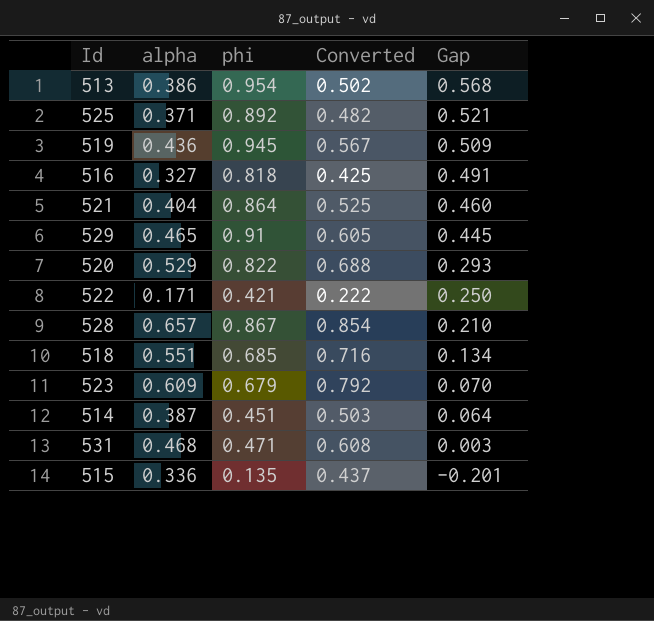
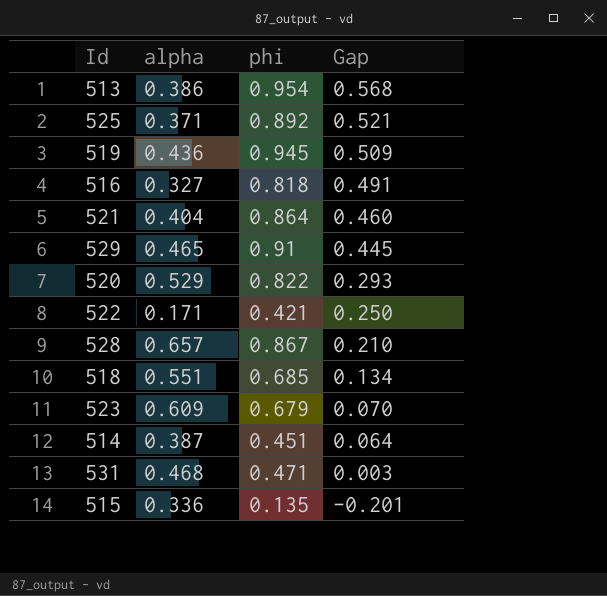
column Converted | formula: [alpha] * 1.3 -> none

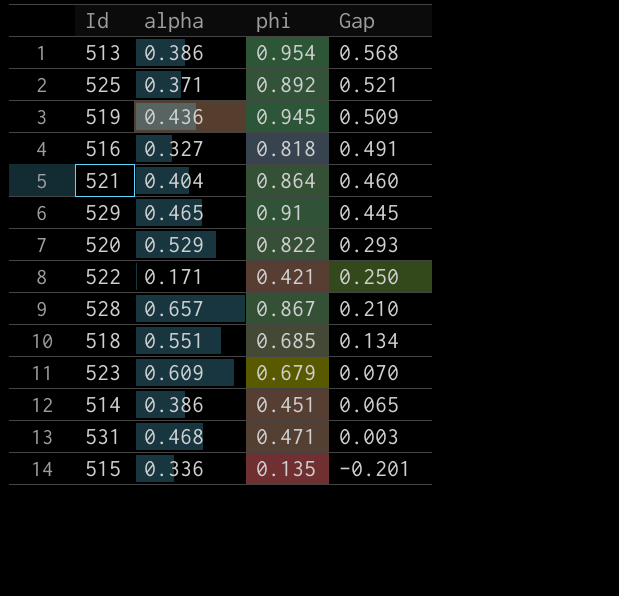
514 | alpha: 0.387 -> 0.386
514 | Gap: 0.064 -> 0.065

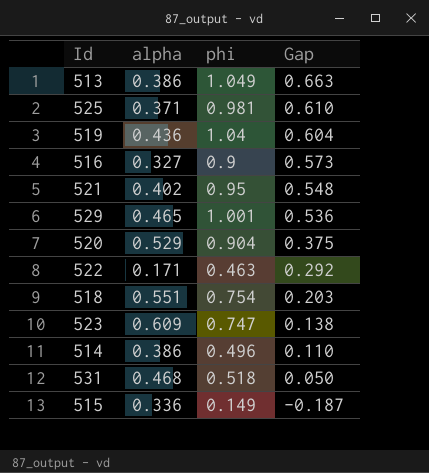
row 528: 0.657 | 0.867 | 0.210 -> none
513 | phi: 0.954 -> 1.049
513 | Gap: 0.568 -> 0.663
525 | phi: 0.892 -> 0.981
525 | Gap: 0.521 -> 0.610
519 | phi: 0.945 -> 1.04
519 | Gap: 0.509 -> 0.604
516 | phi: 0.818 -> 0.9
516 | Gap: 0.491 -> 0.573
521 | alpha: 0.404 -> 0.402
521 | phi: 0.864 -> 0.95
521 | Gap: 0.460 -> 0.548
529 | phi: 0.91 -> 1.001
529 | Gap: 0.445 -> 0.536
520 | phi: 0.822 -> 0.904
520 | Gap: 0.293 -> 0.375
522 | phi: 0.421 -> 0.463
522 | Gap: 0.250 -> 0.292
518 | phi: 0.685 -> 0.754
518 | Gap: 0.134 -> 0.203
523 | phi: 0.679 -> 0.747
523 | Gap: 0.070 -> 0.138
514 | phi: 0.451 -> 0.496
514 | Gap: 0.065 -> 0.110
531 | phi: 0.471 -> 0.518
531 | Gap: 0.003 -> 0.050
515 | phi: 0.135 -> 0.149
515 | Gap: -0.201 -> -0.187

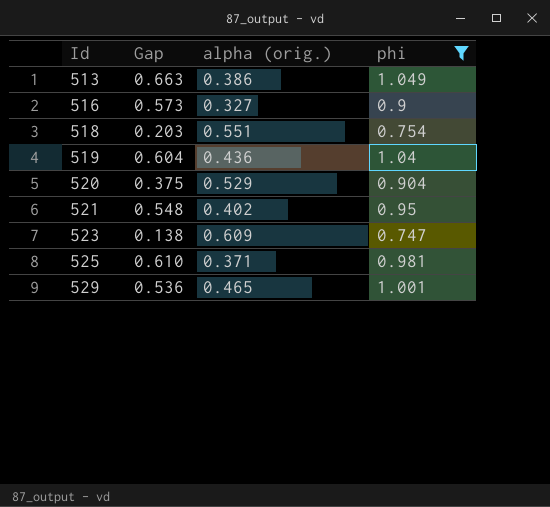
filter: none -> phi >= 0.747
row order: Gap descending -> Id ascending
column Gap | position: 4 -> 2
column name: alpha -> alpha (orig.)

